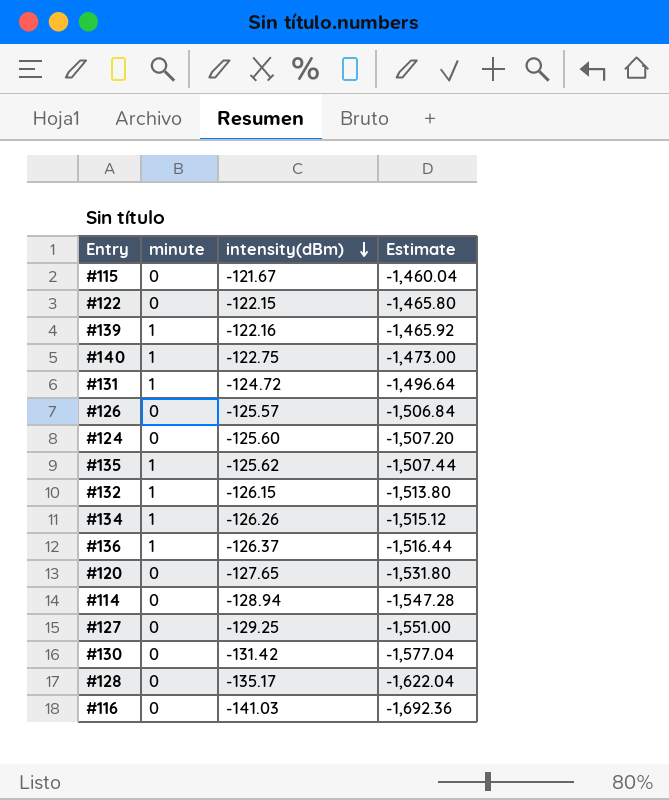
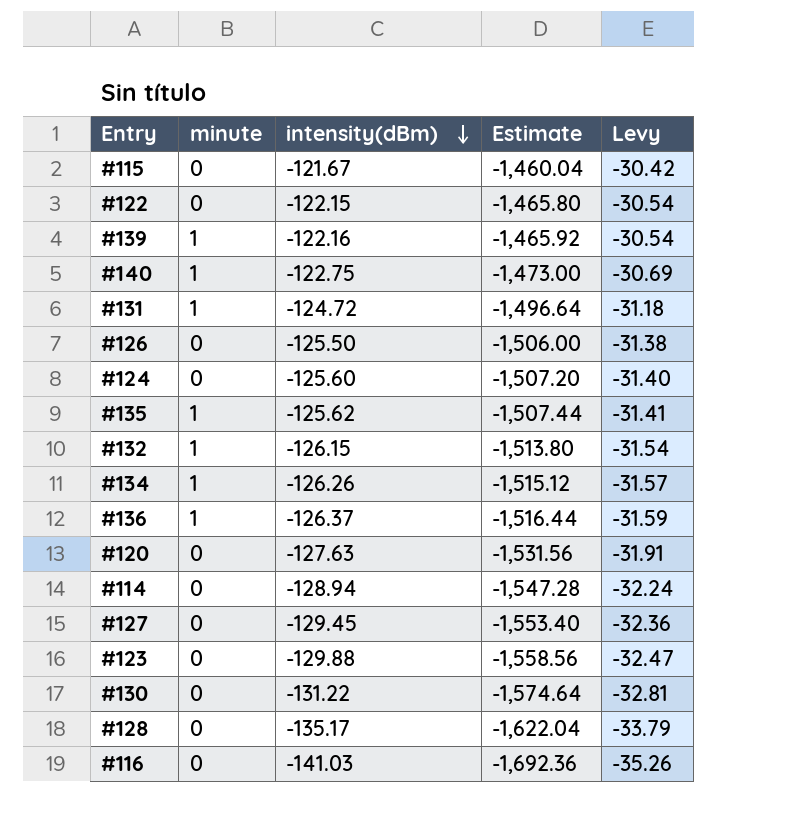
column Levy | formula: none -> [intensity(dBm)] * 0.25
#126 | intensity(dBm): -125.57 -> -125.50
#126 | Estimate: -1,506.84 -> -1,506.00
#120 | intensity(dBm): -127.65 -> -127.63
#120 | Estimate: -1,531.80 -> -1,531.56
#127 | intensity(dBm): -129.25 -> -129.45
#127 | Estimate: -1,551.00 -> -1,553.40
row #123: none -> 0 | -129.88 | -1,558.56 | -32.47
#130 | intensity(dBm): -131.42 -> -131.22
#130 | Estimate: -1,577.04 -> -1,574.64

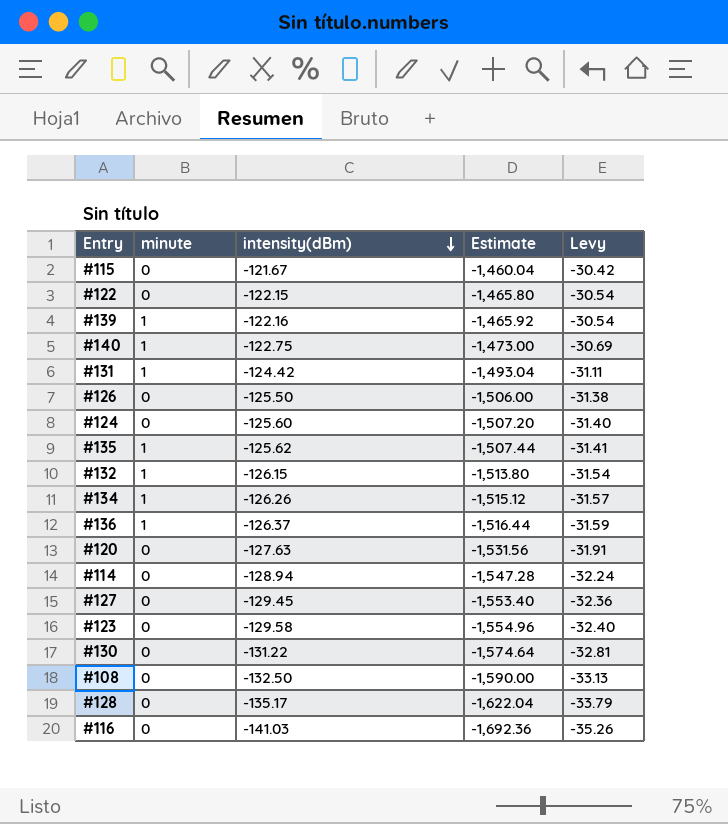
#131 | intensity(dBm): -124.72 -> -124.42
#131 | Estimate: -1,496.64 -> -1,493.04
#131 | Levy: -31.18 -> -31.11
#123 | intensity(dBm): -129.88 -> -129.58
#123 | Estimate: -1,558.56 -> -1,554.96
#123 | Levy: -32.47 -> -32.40
row #108: none -> 0 | -132.50 | -1,590.00 | -33.13

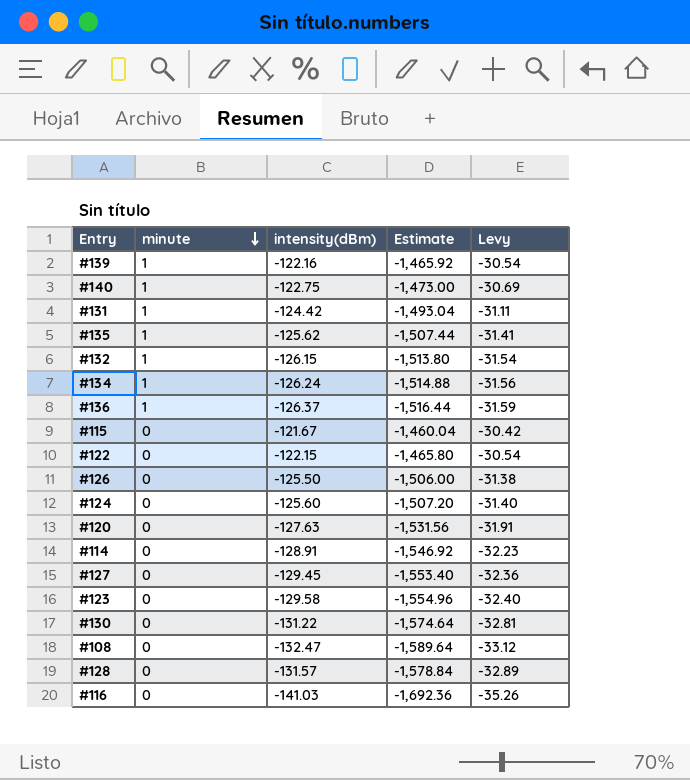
row order: intensity(dBm) descending -> minute descending
#134 | intensity(dBm): -126.26 -> -126.24
#134 | Estimate: -1,515.12 -> -1,514.88
#134 | Levy: -31.57 -> -31.56
#114 | intensity(dBm): -128.94 -> -128.91
#114 | Estimate: -1,547.28 -> -1,546.92
#114 | Levy: -32.24 -> -32.23
#108 | intensity(dBm): -132.50 -> -132.47
#108 | Estimate: -1,590.00 -> -1,589.64
#108 | Levy: -33.13 -> -33.12
#128 | intensity(dBm): -135.17 -> -131.57
#128 | Estimate: -1,622.04 -> -1,578.84
#128 | Levy: -33.79 -> -32.89

